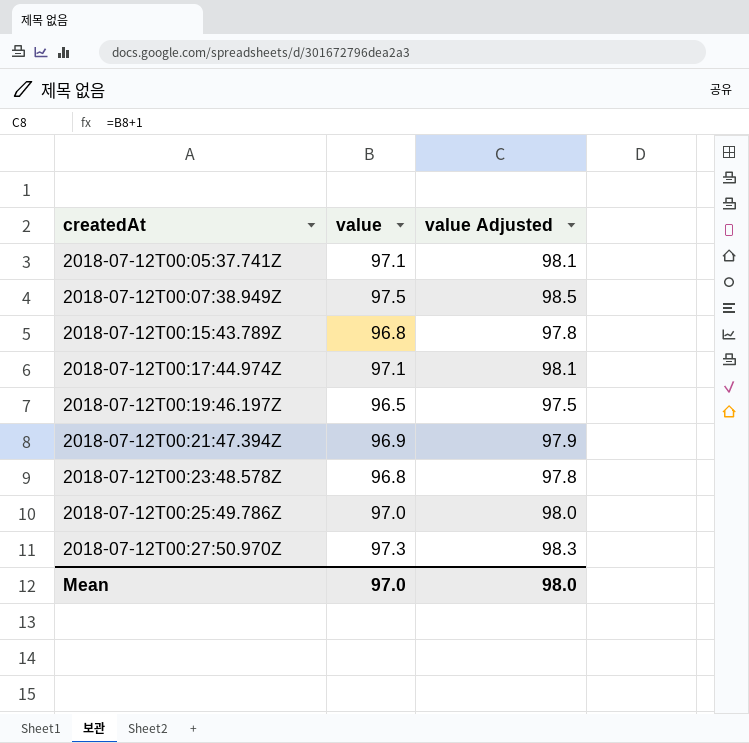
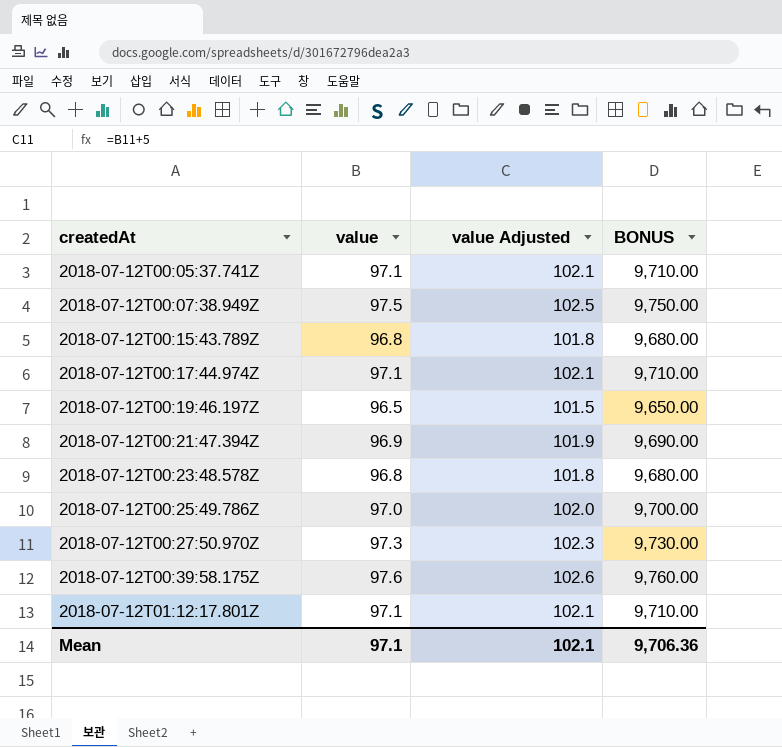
column value Adjusted | formula: [value] + 1 -> [value] + 5
column BONUS | formula: none -> [value] * 100
row 2018-07-12T00:39:58.175Z: none -> 97.6 | 102.6 | 9,760.00
row 2018-07-12T01:12:17.801Z: none -> 97.1 | 102.1 | 9,710.00
Mean | value: 97.0 -> 97.1
Mean | value Adjusted: 98.0 -> 102.1

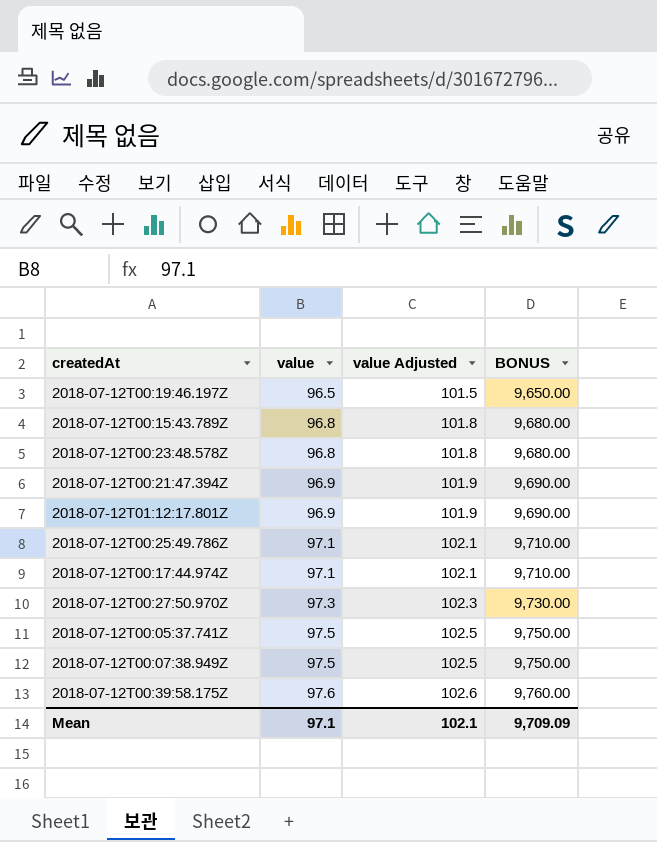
row order: createdAt ascending -> value ascending
2018-07-12T01:12:17.801Z | value: 97.1 -> 96.9
2018-07-12T01:12:17.801Z | value Adjusted: 102.1 -> 101.9
2018-07-12T01:12:17.801Z | BONUS: 9,710.00 -> 9,690.00
2018-07-12T00:25:49.786Z | value: 97.0 -> 97.1
2018-07-12T00:25:49.786Z | value Adjusted: 102.0 -> 102.1
2018-07-12T00:25:49.786Z | BONUS: 9,700.00 -> 9,710.00
2018-07-12T00:05:37.741Z | value: 97.1 -> 97.5
2018-07-12T00:05:37.741Z | value Adjusted: 102.1 -> 102.5
2018-07-12T00:05:37.741Z | BONUS: 9,710.00 -> 9,750.00
Mean | BONUS: 9,706.36 -> 9,709.09

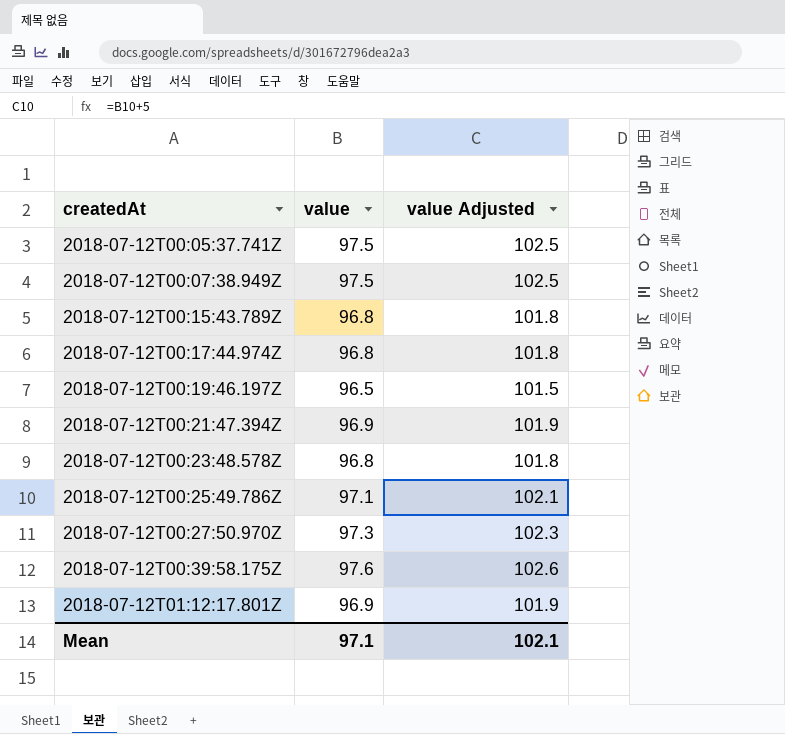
row order: value ascending -> createdAt ascending
column BONUS | formula: [value] * 100 -> none
2018-07-12T00:17:44.974Z | value: 97.1 -> 96.8
2018-07-12T00:17:44.974Z | value Adjusted: 102.1 -> 101.8

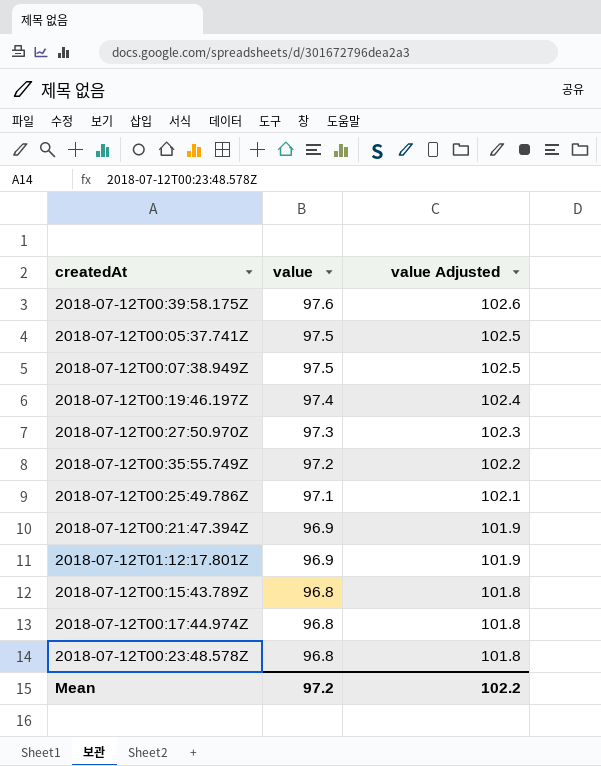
row order: createdAt ascending -> value descending
2018-07-12T00:19:46.197Z | value: 96.5 -> 97.4
2018-07-12T00:19:46.197Z | value Adjusted: 101.5 -> 102.4
row 2018-07-12T00:35:55.749Z: none -> 97.2 | 102.2
Mean | value: 97.1 -> 97.2
Mean | value Adjusted: 102.1 -> 102.2

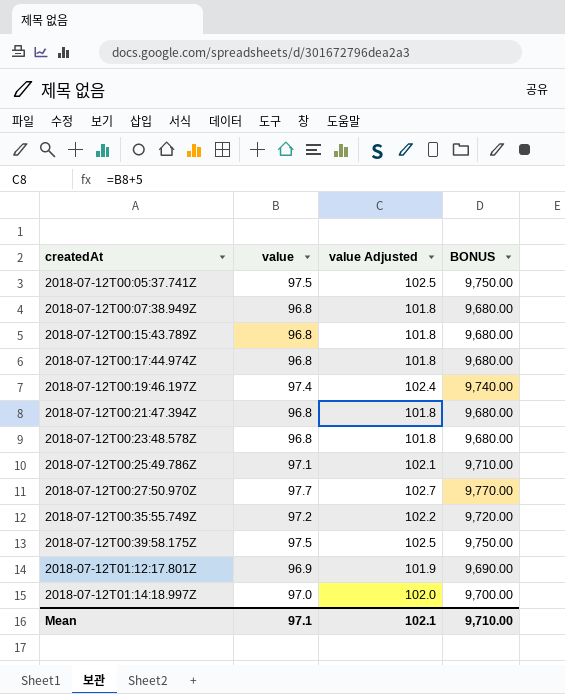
row order: value descending -> createdAt ascending
column BONUS | formula: none -> [value] * 100
2018-07-12T00:07:38.949Z | value: 97.5 -> 96.8
2018-07-12T00:07:38.949Z | value Adjusted: 102.5 -> 101.8
2018-07-12T00:21:47.394Z | value: 96.9 -> 96.8
2018-07-12T00:21:47.394Z | value Adjusted: 101.9 -> 101.8
2018-07-12T00:27:50.970Z | value: 97.3 -> 97.7
2018-07-12T00:27:50.970Z | value Adjusted: 102.3 -> 102.7
2018-07-12T00:39:58.175Z | value: 97.6 -> 97.5
2018-07-12T00:39:58.175Z | value Adjusted: 102.6 -> 102.5
row 2018-07-12T01:14:18.997Z: none -> 97.0 | 102.0 | 9,700.00
Mean | value: 97.2 -> 97.1
Mean | value Adjusted: 102.2 -> 102.1

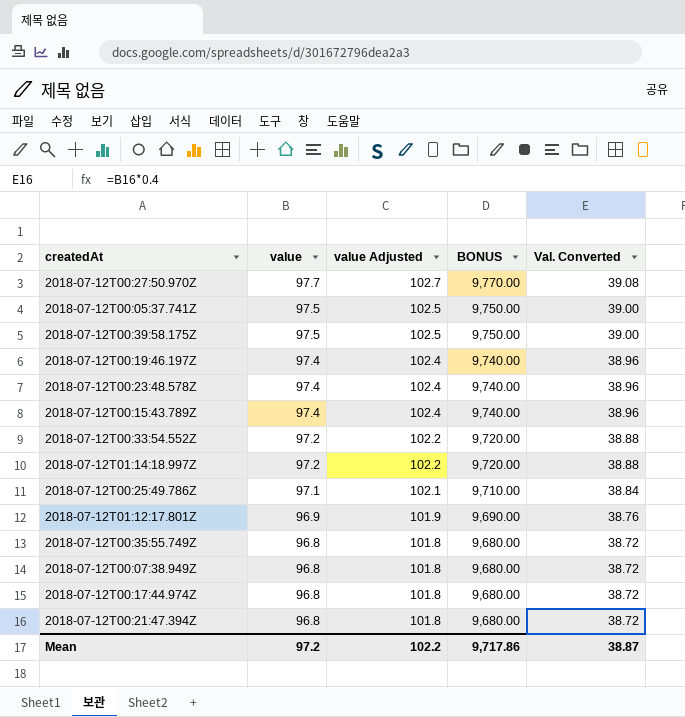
row order: createdAt ascending -> value descending
column Val. Converted | formula: none -> [value] * 0.4
2018-07-12T00:23:48.578Z | value: 96.8 -> 97.4
2018-07-12T00:23:48.578Z | value Adjusted: 101.8 -> 102.4
2018-07-12T00:23:48.578Z | BONUS: 9,680.00 -> 9,740.00
2018-07-12T00:15:43.789Z | value: 96.8 -> 97.4
2018-07-12T00:15:43.789Z | value Adjusted: 101.8 -> 102.4
2018-07-12T00:15:43.789Z | BONUS: 9,680.00 -> 9,740.00
row 2018-07-12T00:33:54.552Z: none -> 97.2 | 102.2 | 9,720.00 | 38.88
2018-07-12T01:14:18.997Z | value: 97.0 -> 97.2
2018-07-12T01:14:18.997Z | value Adjusted: 102.0 -> 102.2
2018-07-12T01:14:18.997Z | BONUS: 9,700.00 -> 9,720.00
2018-07-12T00:35:55.749Z | value: 97.2 -> 96.8
2018-07-12T00:35:55.749Z | value Adjusted: 102.2 -> 101.8
2018-07-12T00:35:55.749Z | BONUS: 9,720.00 -> 9,680.00
Mean | value: 97.1 -> 97.2
Mean | value Adjusted: 102.1 -> 102.2
Mean | BONUS: 9,710.00 -> 9,717.86

